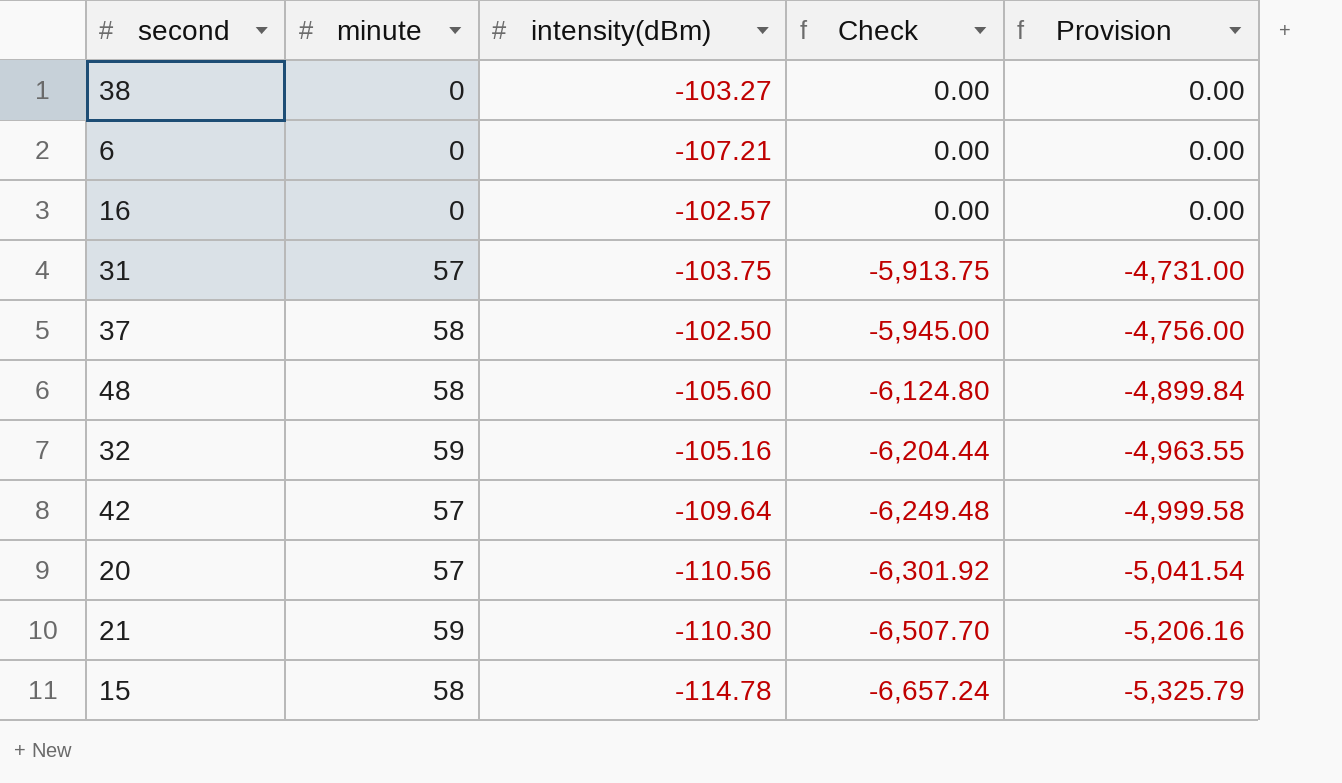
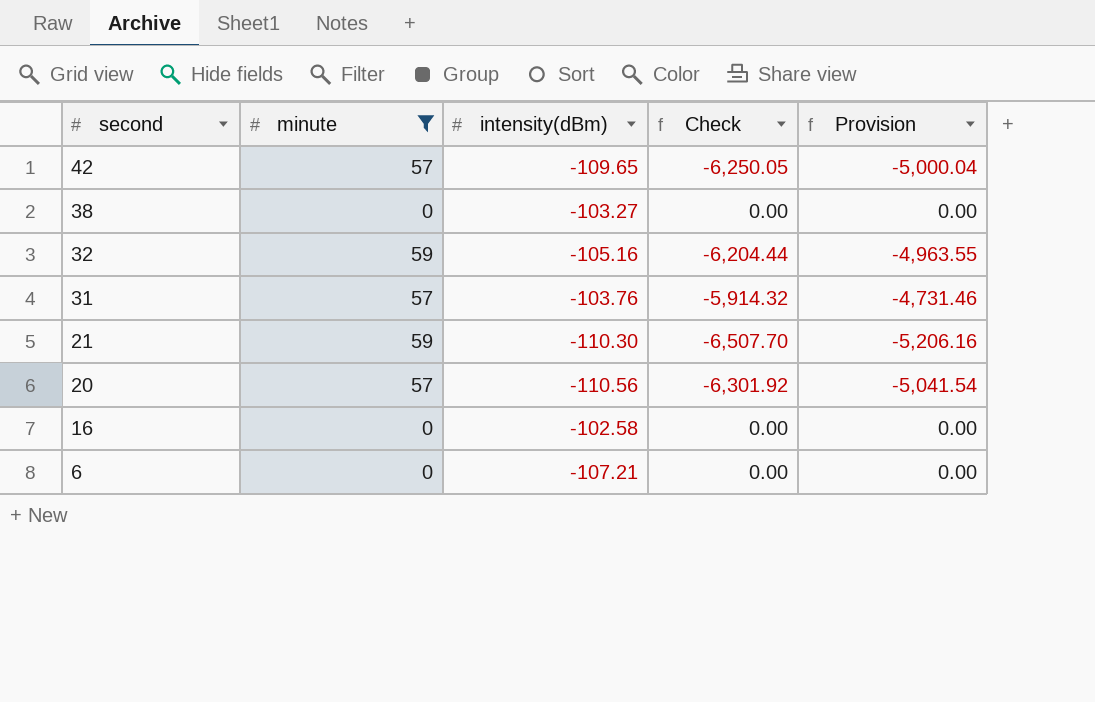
filter: none -> minute != 58
row order: Check descending -> second descending
42 | intensity(dBm): -109.64 -> -109.65
42 | Check: -6,249.48 -> -6,250.05
42 | Provision: -4,999.58 -> -5,000.04
31 | intensity(dBm): -103.75 -> -103.76
31 | Check: -5,913.75 -> -5,914.32
31 | Provision: -4,731.00 -> -4,731.46
16 | intensity(dBm): -102.57 -> -102.58

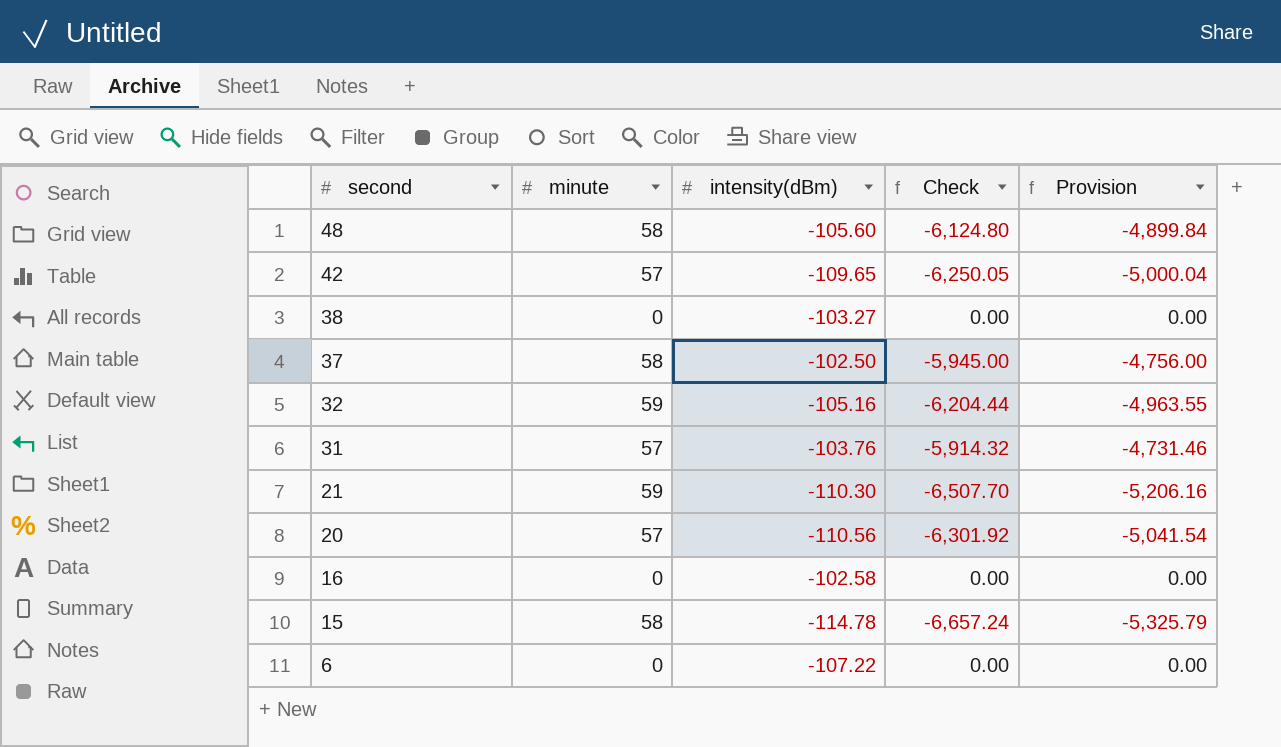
filter: minute != 58 -> none
6 | intensity(dBm): -107.21 -> -107.22

